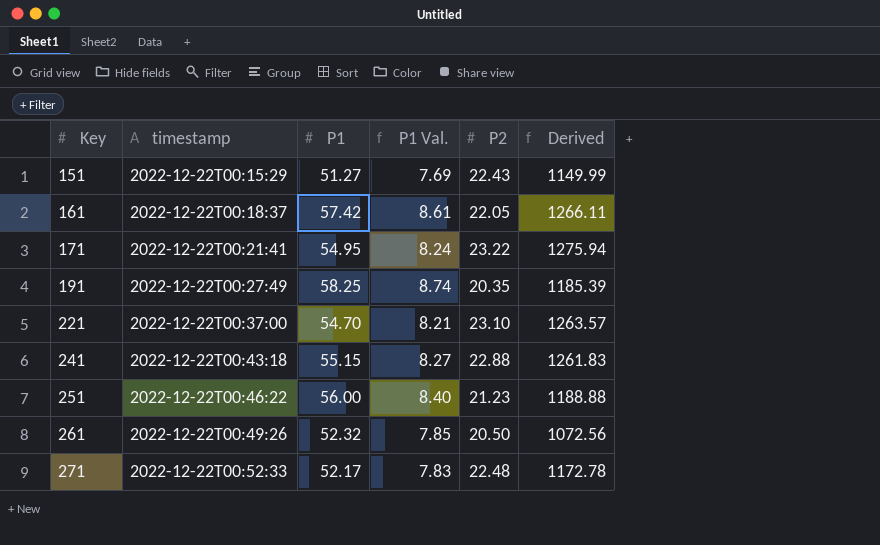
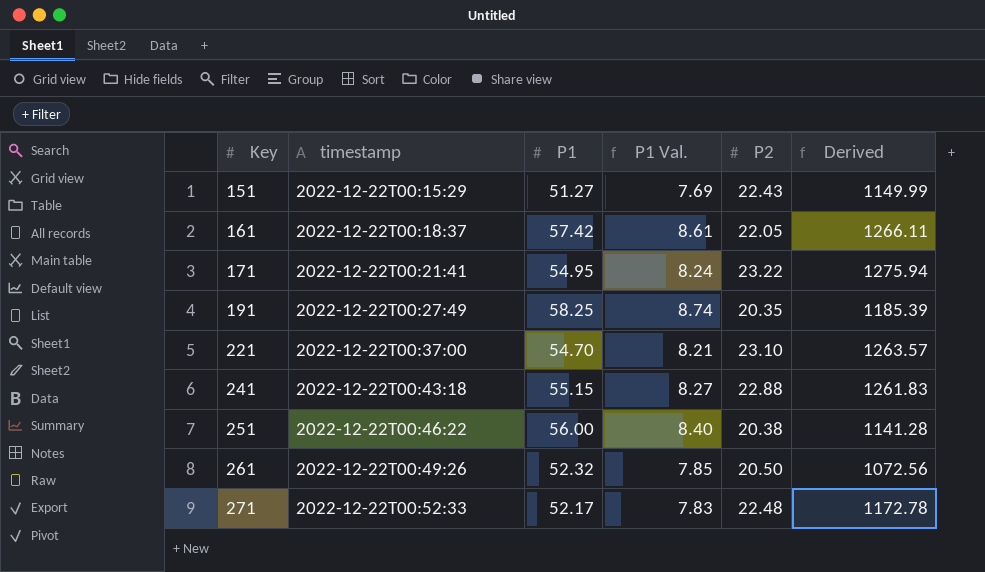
251 | P2: 21.23 -> 20.38
251 | Derived: 1188.88 -> 1141.28

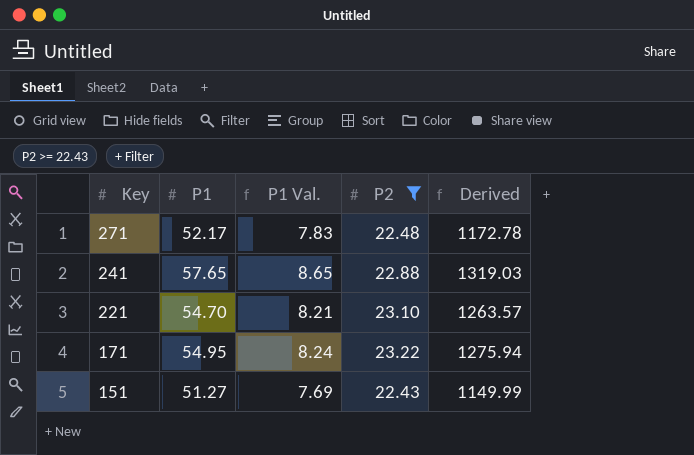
filter: none -> P2 >= 22.43
row order: Key ascending -> Key descending
column timestamp | position: 2 -> none
241 | P1: 55.15 -> 57.65
241 | P1 Val.: 8.27 -> 8.65
241 | Derived: 1261.83 -> 1319.03

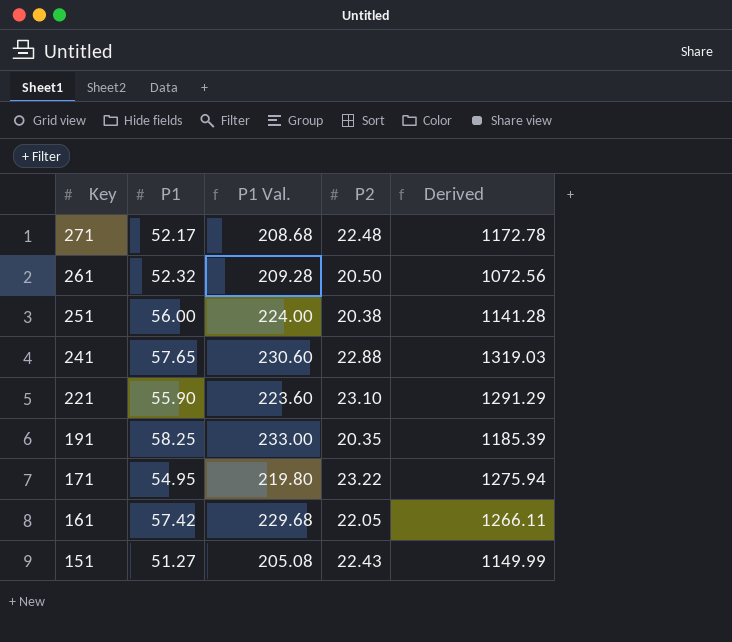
filter: P2 >= 22.43 -> none
column P1 Val. | formula: [P1] * 0.15 -> [P1] * 4
221 | P1: 54.70 -> 55.90
221 | Derived: 1263.57 -> 1291.29

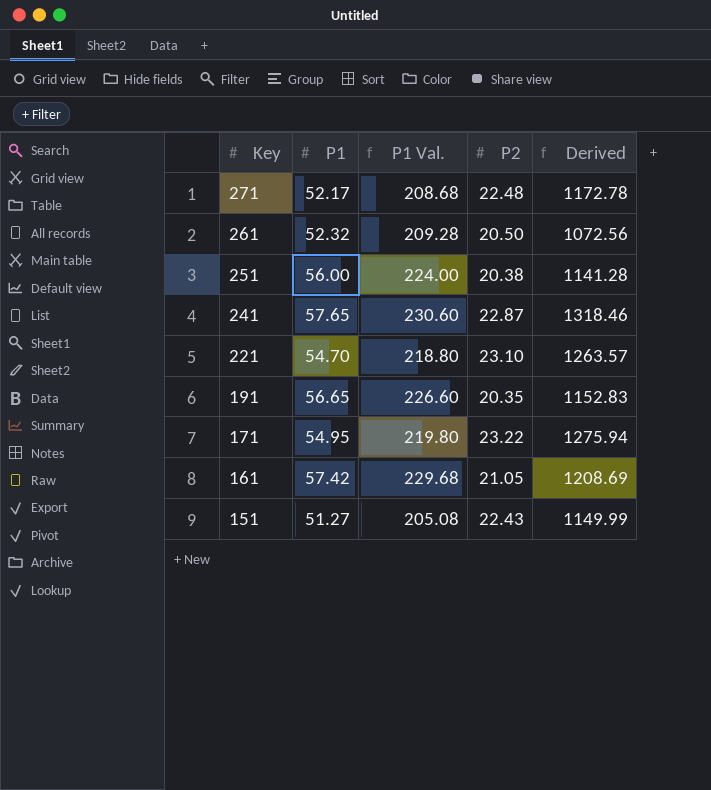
241 | P2: 22.88 -> 22.87
241 | Derived: 1319.03 -> 1318.46
221 | P1: 55.90 -> 54.70
221 | P1 Val.: 223.60 -> 218.80
221 | Derived: 1291.29 -> 1263.57
191 | P1: 58.25 -> 56.65
191 | P1 Val.: 233.00 -> 226.60
191 | Derived: 1185.39 -> 1152.83
161 | P2: 22.05 -> 21.05
161 | Derived: 1266.11 -> 1208.69

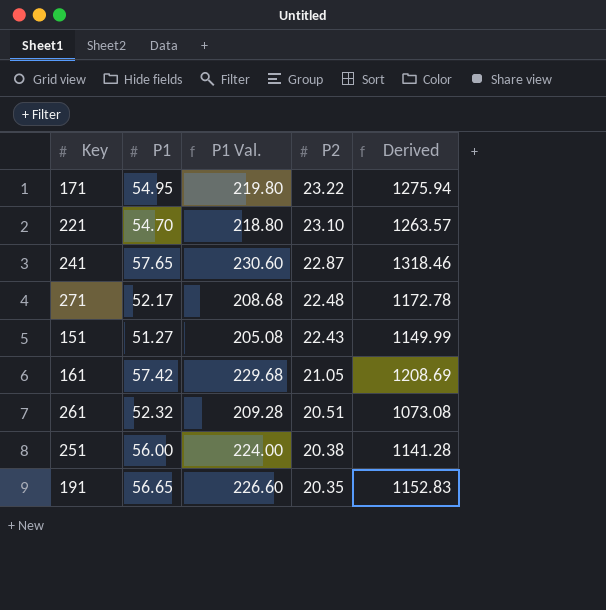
row order: Key descending -> P2 descending
261 | P2: 20.50 -> 20.51
261 | Derived: 1072.56 -> 1073.08

